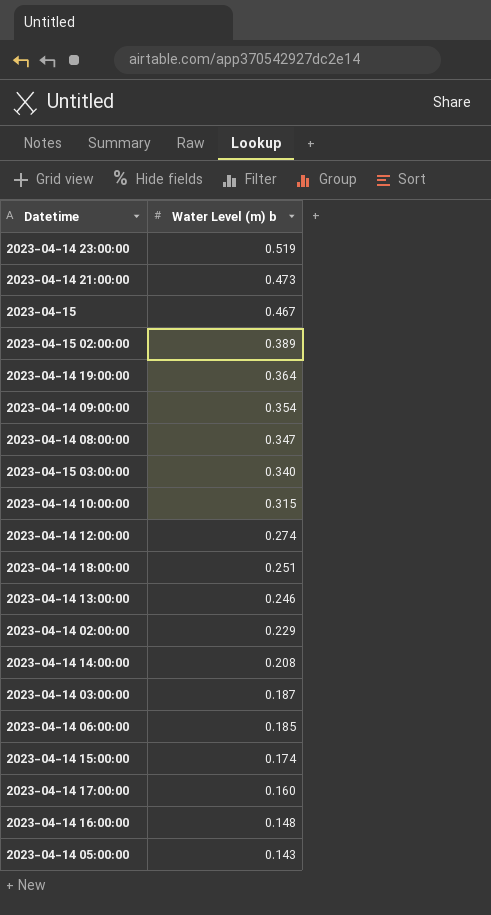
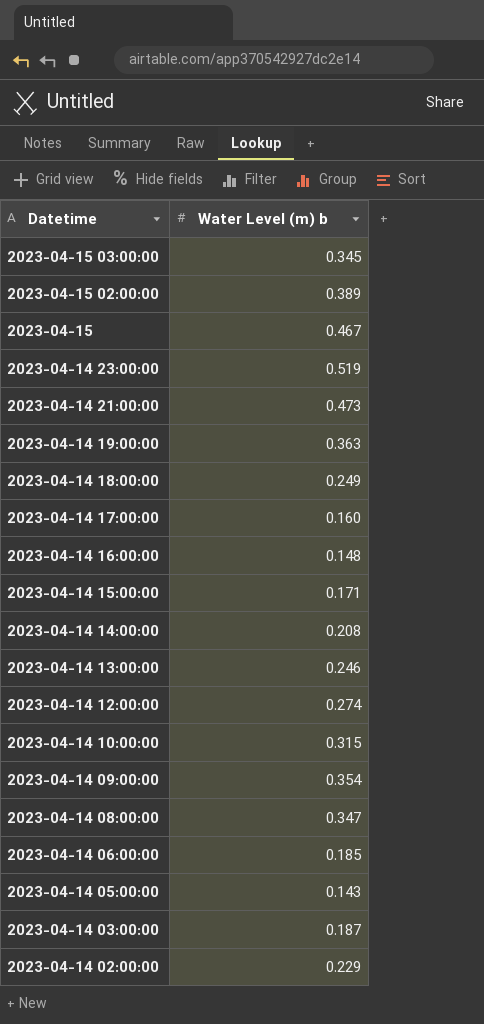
row order: Water Level (m) b descending -> Datetime descending
2023-04-15 03:00:00 | Water Level (m) b: 0.340 -> 0.345
2023-04-14 19:00:00 | Water Level (m) b: 0.364 -> 0.363
2023-04-14 18:00:00 | Water Level (m) b: 0.251 -> 0.249
2023-04-14 15:00:00 | Water Level (m) b: 0.174 -> 0.171

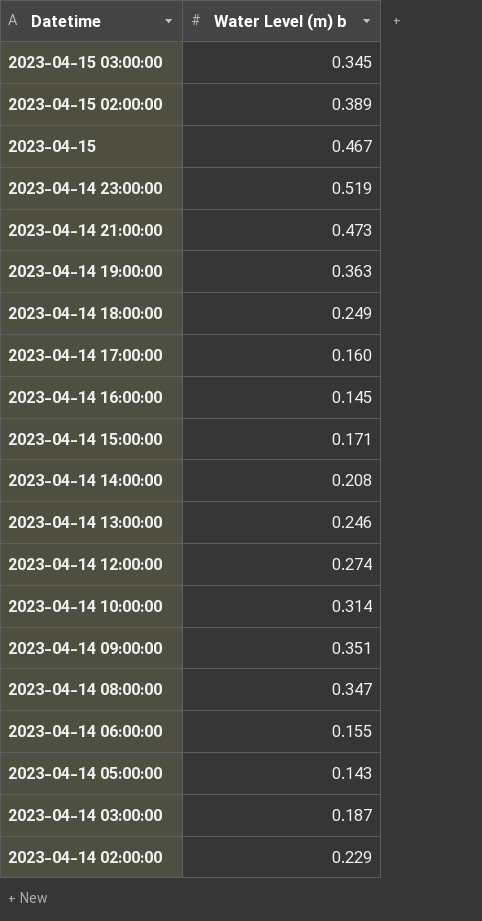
2023-04-14 16:00:00 | Water Level (m) b: 0.148 -> 0.145
2023-04-14 10:00:00 | Water Level (m) b: 0.315 -> 0.314
2023-04-14 09:00:00 | Water Level (m) b: 0.354 -> 0.351
2023-04-14 06:00:00 | Water Level (m) b: 0.185 -> 0.155

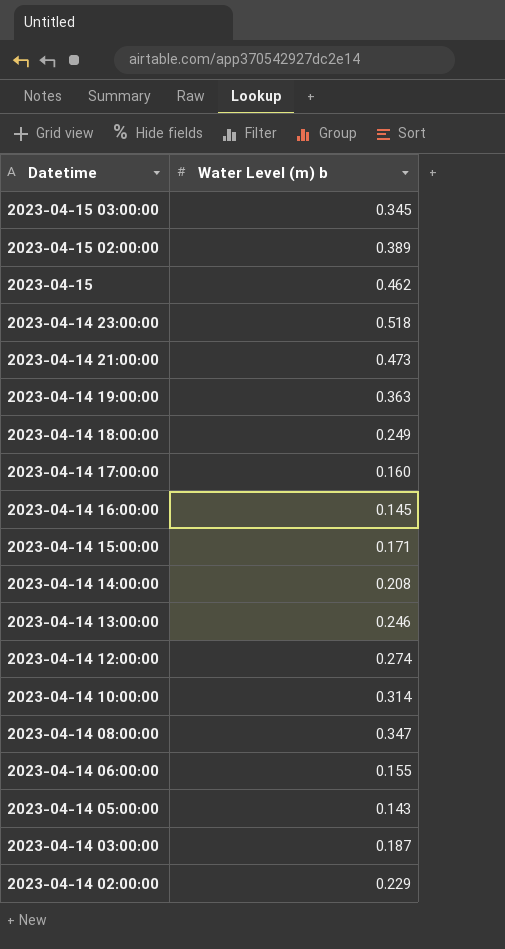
row 2023-04-14 09:00:00: 0.351 -> none
2023-04-15 | Water Level (m) b: 0.467 -> 0.462
2023-04-14 23:00:00 | Water Level (m) b: 0.519 -> 0.518

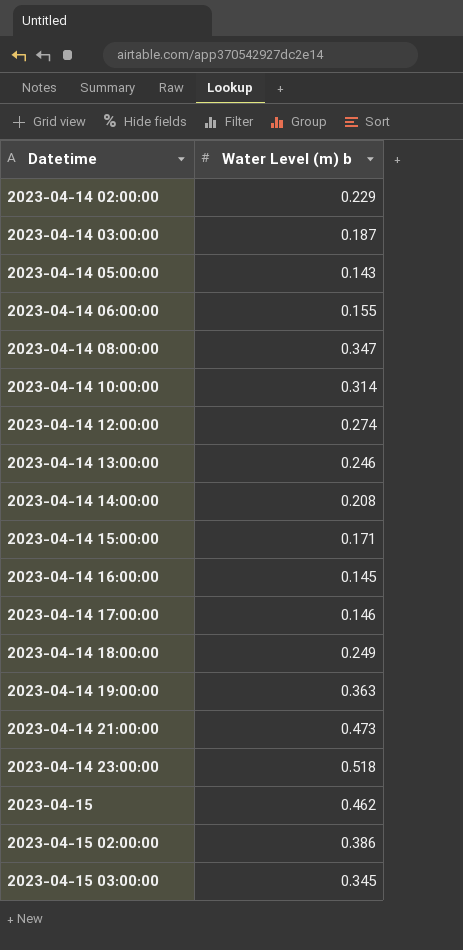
row order: Datetime descending -> Datetime ascending
2023-04-14 17:00:00 | Water Level (m) b: 0.160 -> 0.146
2023-04-15 02:00:00 | Water Level (m) b: 0.389 -> 0.386

